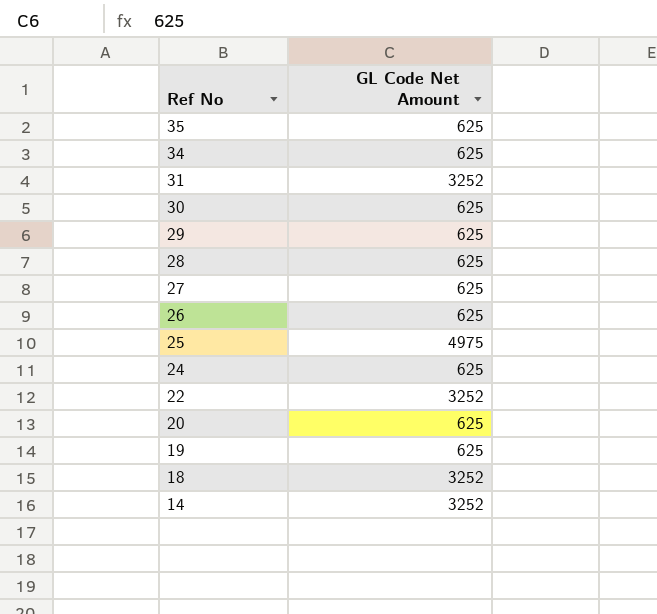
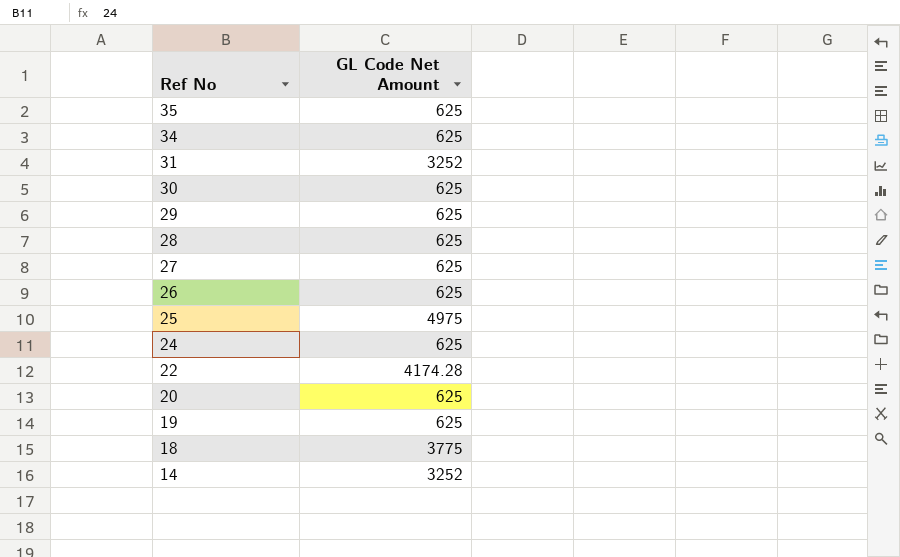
22 | GL Code Net Amount: 3252 -> 4174.28
18 | GL Code Net Amount: 3252 -> 3775

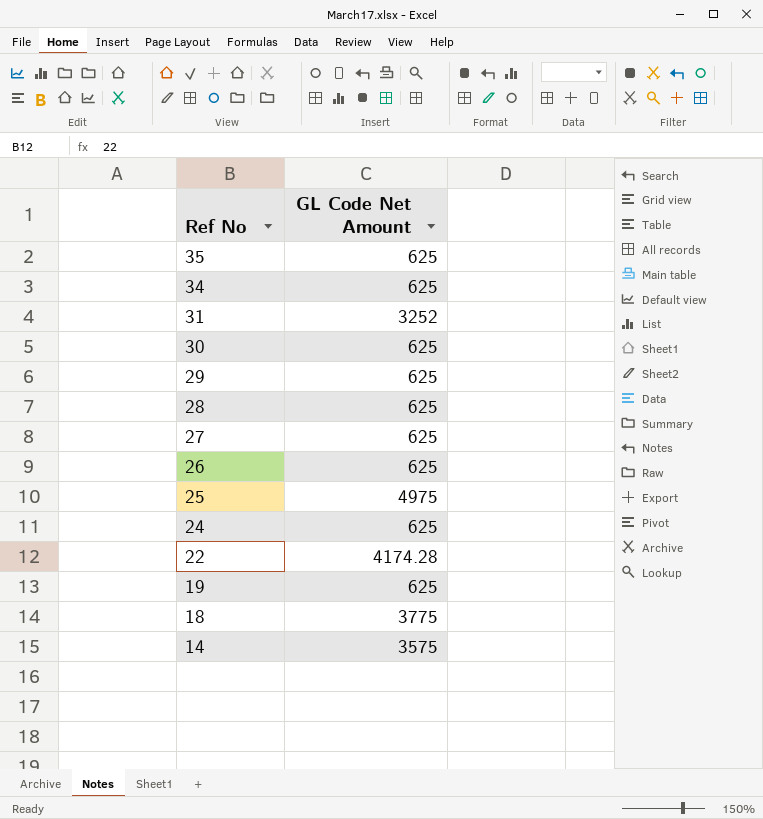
row 20: 625 -> none
14 | GL Code Net Amount: 3252 -> 3575

